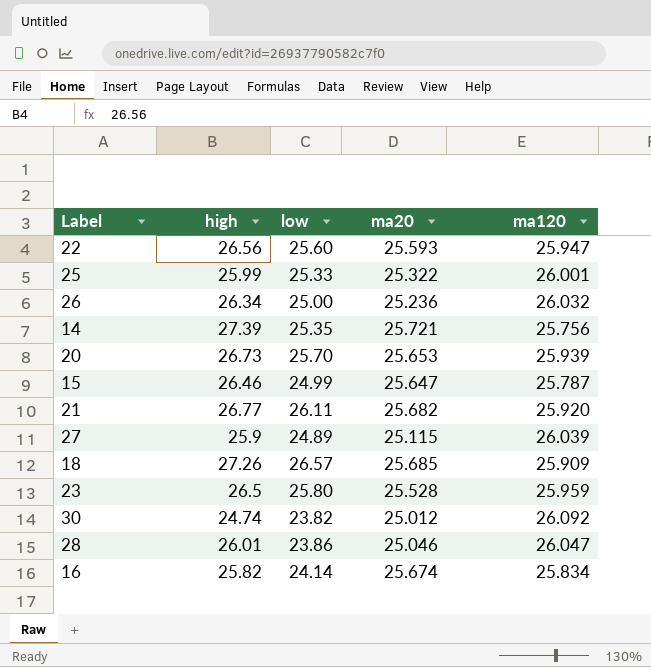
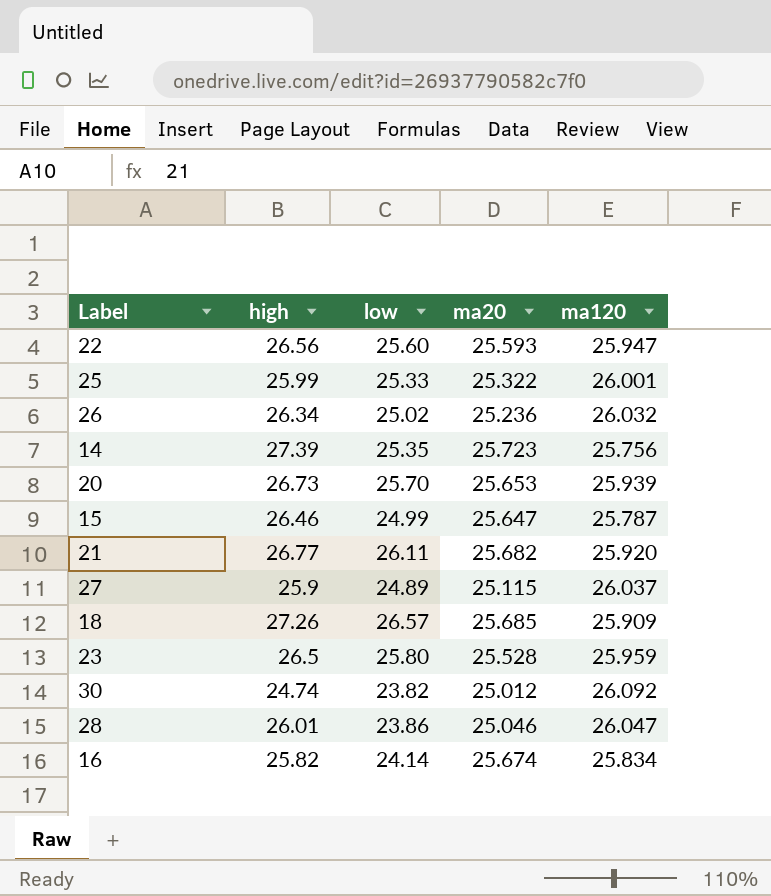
26 | low: 25.00 -> 25.02
14 | ma20: 25.721 -> 25.723
27 | ma120: 26.039 -> 26.037

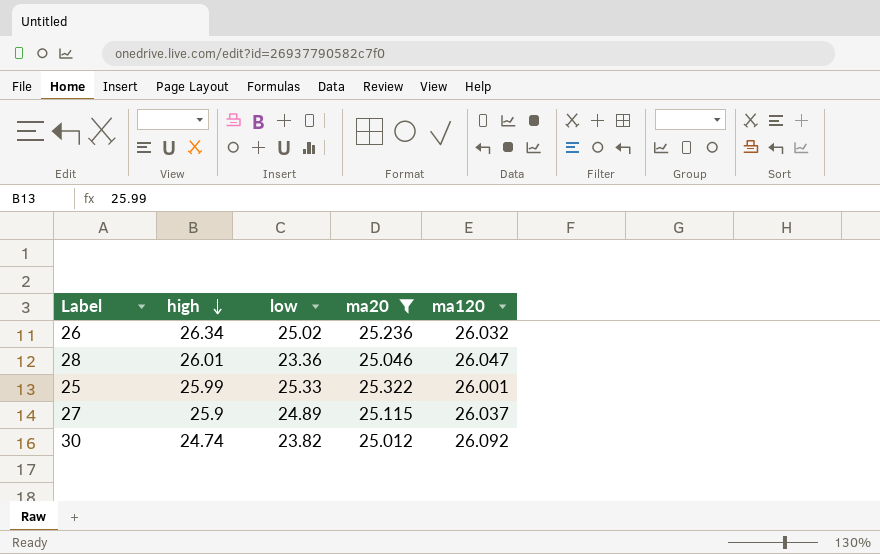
filter: none -> ma20 <= 25.322
row order: none -> high descending
28 | low: 23.86 -> 23.36

